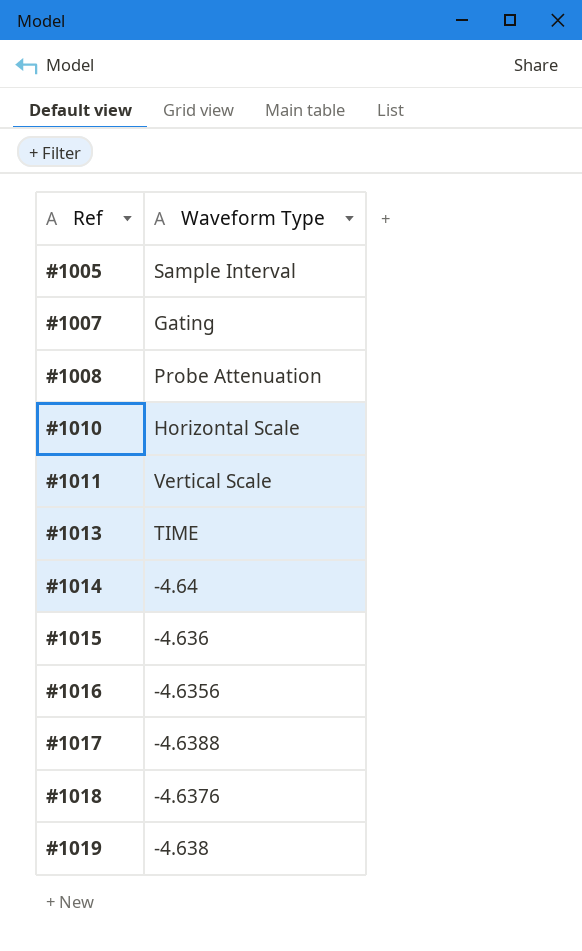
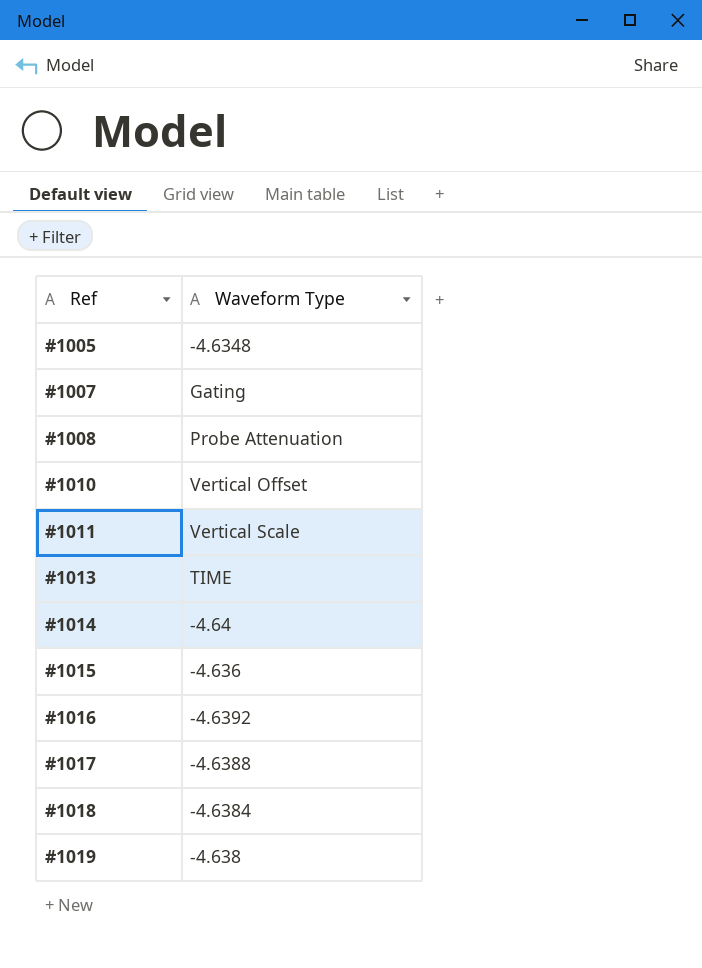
#1005 | Waveform Type: Sample Interval -> -4.6348
#1010 | Waveform Type: Horizontal Scale -> Vertical Offset
#1016 | Waveform Type: -4.6356 -> -4.6392
#1018 | Waveform Type: -4.6376 -> -4.6384

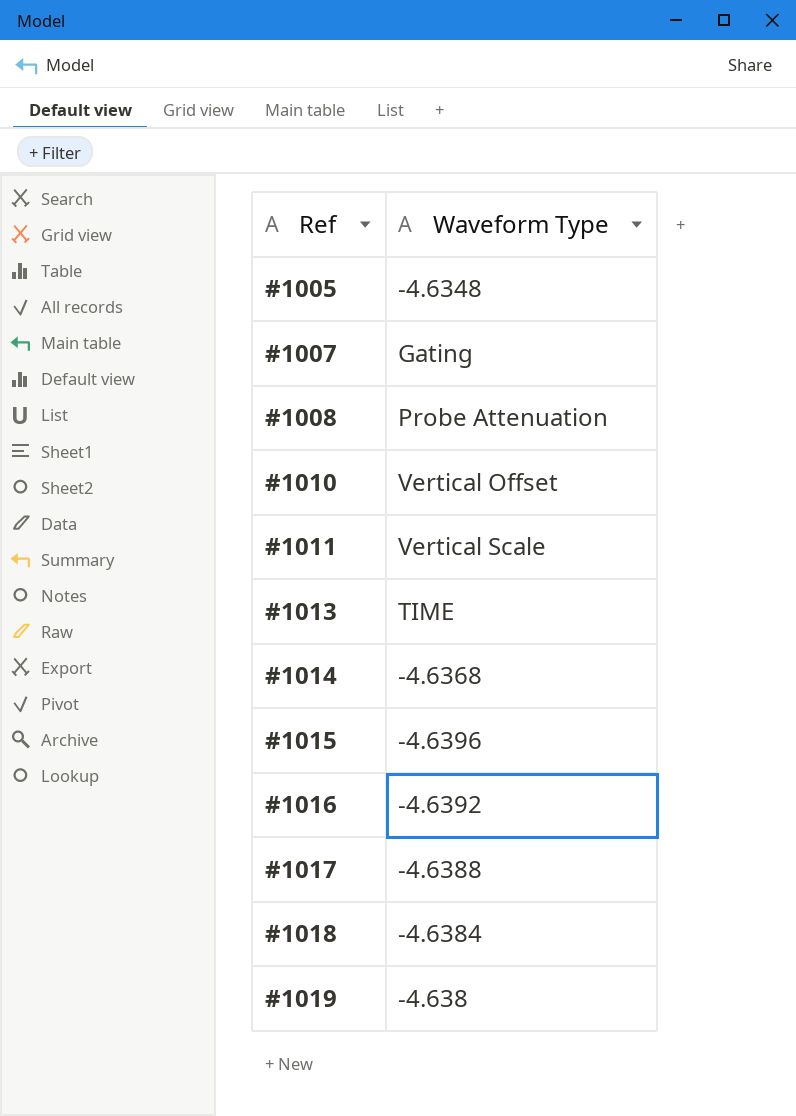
#1014 | Waveform Type: -4.64 -> -4.6368
#1015 | Waveform Type: -4.636 -> -4.6396

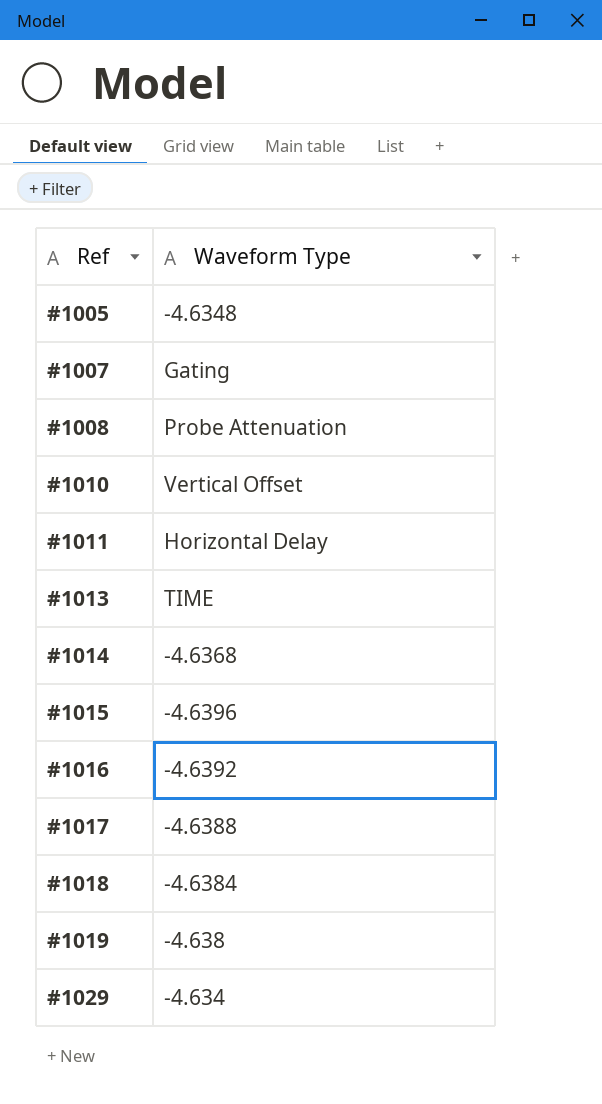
#1011 | Waveform Type: Vertical Scale -> Horizontal Delay
row #1029: none -> -4.634

